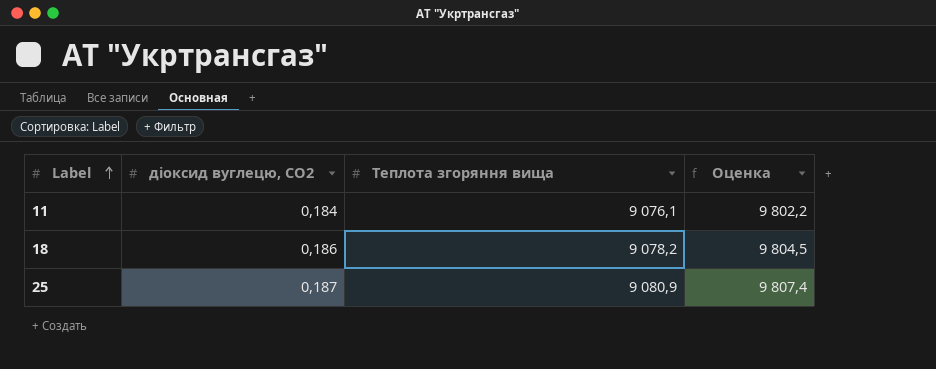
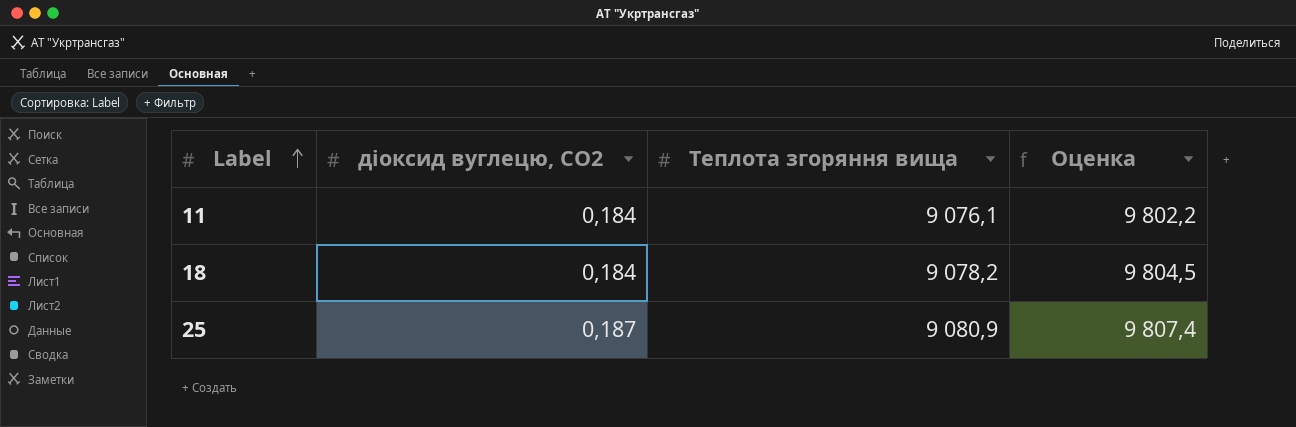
18 | діоксид вуглецю, CО2: 0,186 -> 0,184

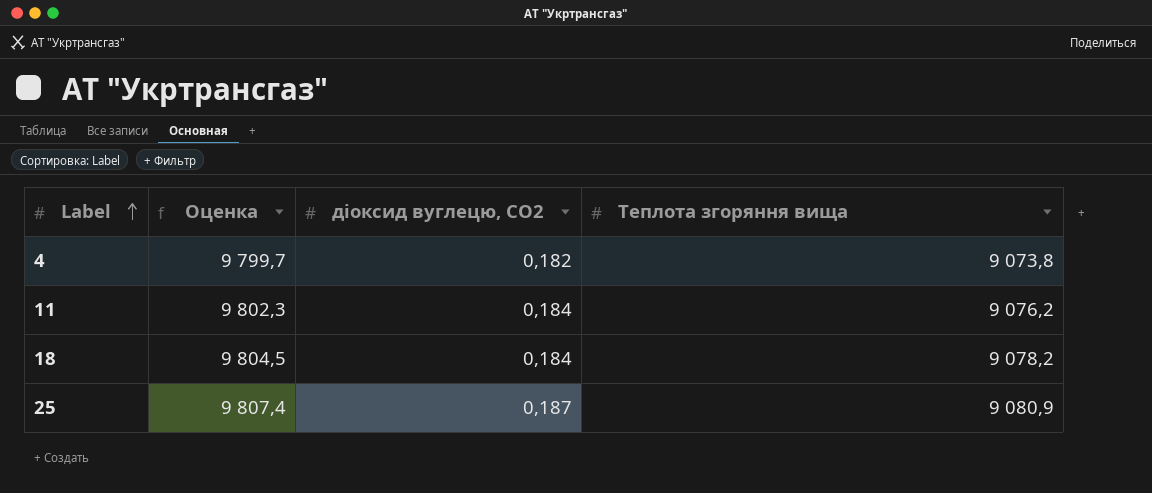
column Оценка | position: 4 -> 2
row 4: none -> 9 799,7 | 0,182 | 9 073,8
11 | Оценка: 9 802,2 -> 9 802,3
11 | Теплота згоряння вища: 9 076,1 -> 9 076,2

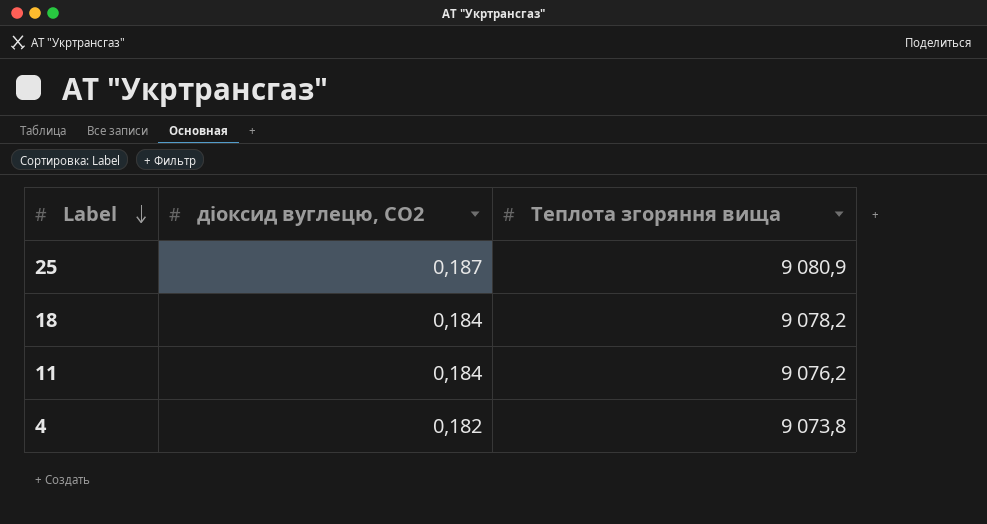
row order: Label ascending -> Label descending
column Оценка | formula: [Теплота згоряння вища] * 1,08 -> none

